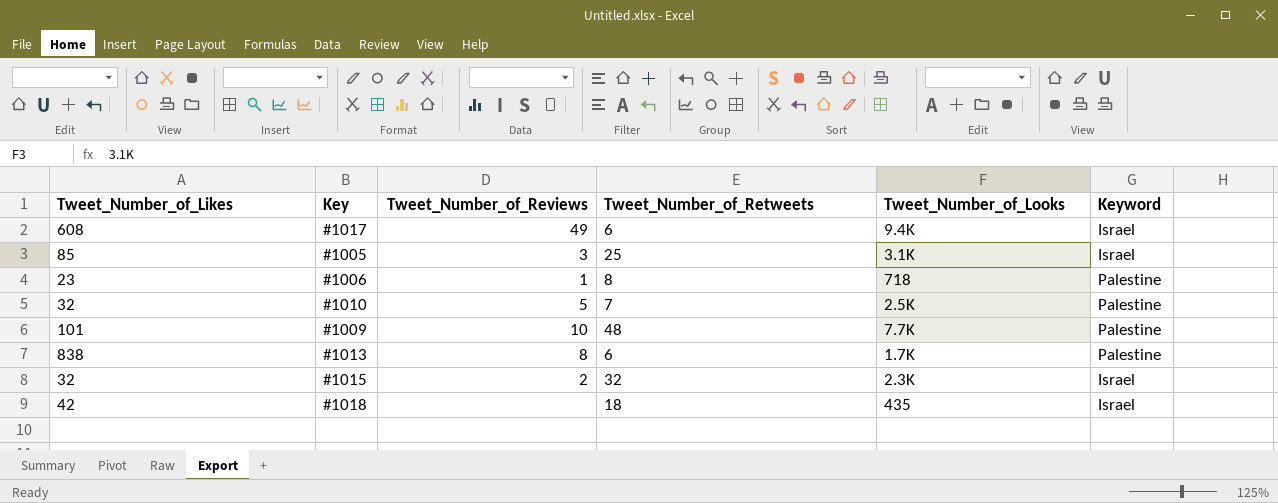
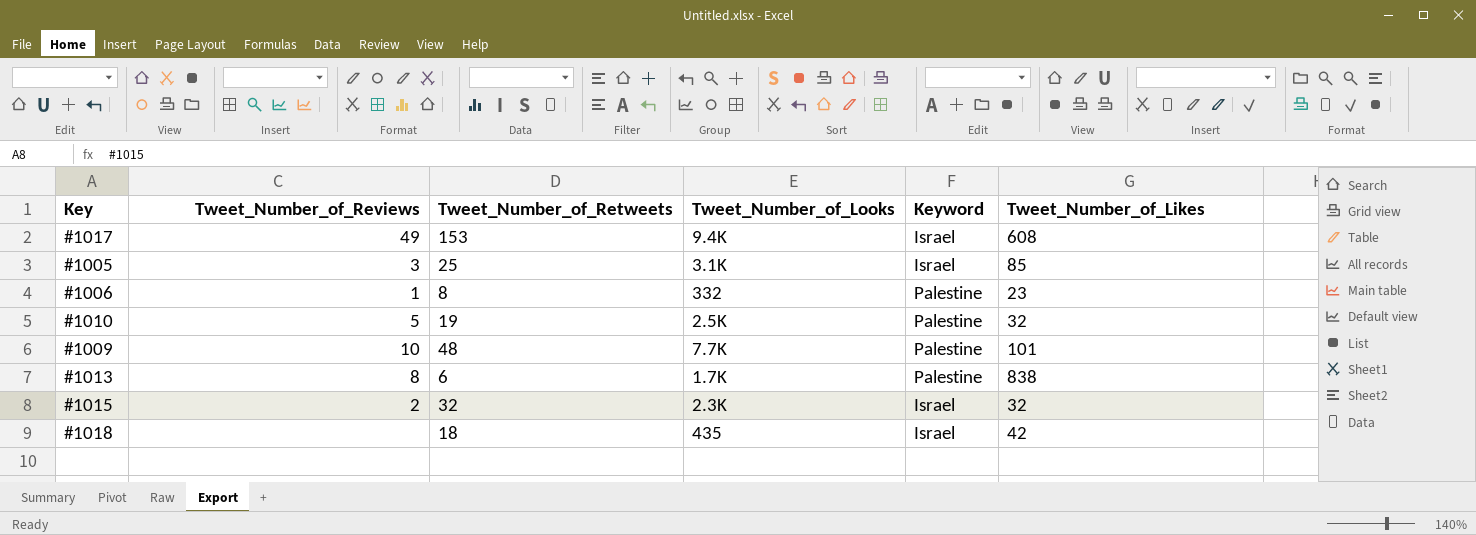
column Tweet_Number_of_Likes | position: 1 -> 6
#1017 | Tweet_Number_of_Retweets: 6 -> 153
#1006 | Tweet_Number_of_Looks: 718 -> 332
#1010 | Tweet_Number_of_Retweets: 7 -> 19

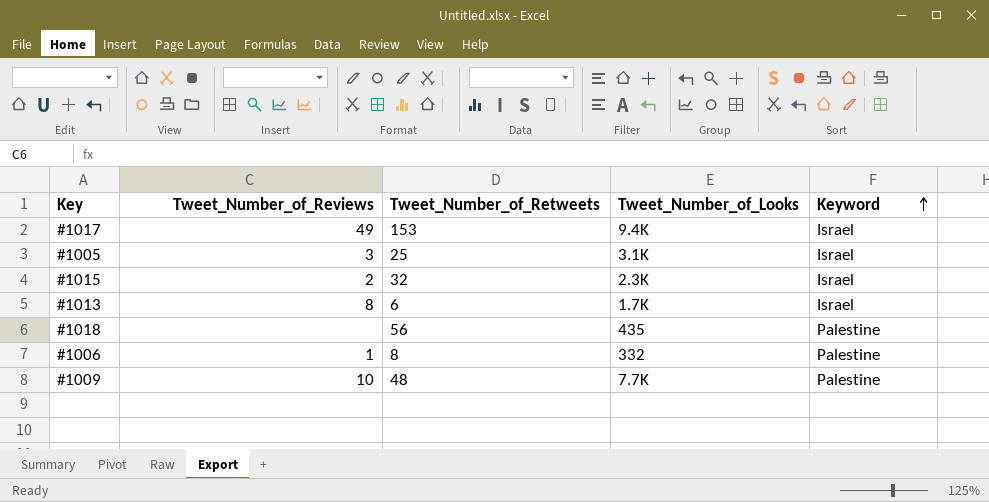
row order: none -> Keyword ascending
column Tweet_Number_of_Likes | position: 6 -> none
row #1010: 5 | 19 | 2.5K | Palestine | 32 -> none
#1013 | Keyword: Palestine -> Israel
#1018 | Tweet_Number_of_Retweets: 18 -> 56
#1018 | Keyword: Israel -> Palestine

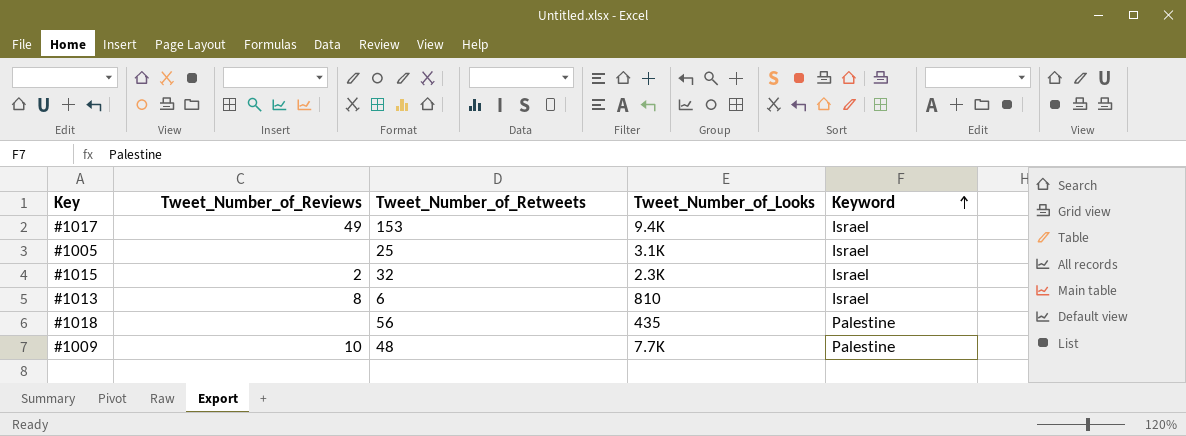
row #1006: 1 | 8 | 332 | Palestine -> none
#1005 | Tweet_Number_of_Reviews: 3 -> none
#1013 | Tweet_Number_of_Looks: 1.7K -> 810

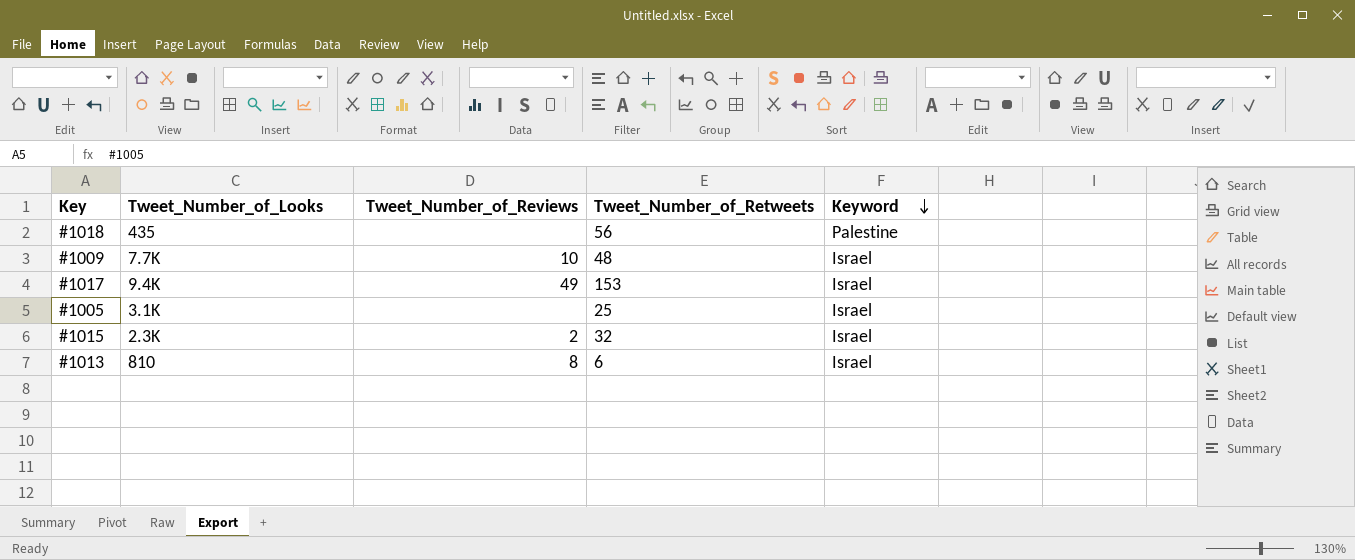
row order: Keyword ascending -> Keyword descending
column Tweet_Number_of_Looks | position: 4 -> 2
#1009 | Keyword: Palestine -> Israel

